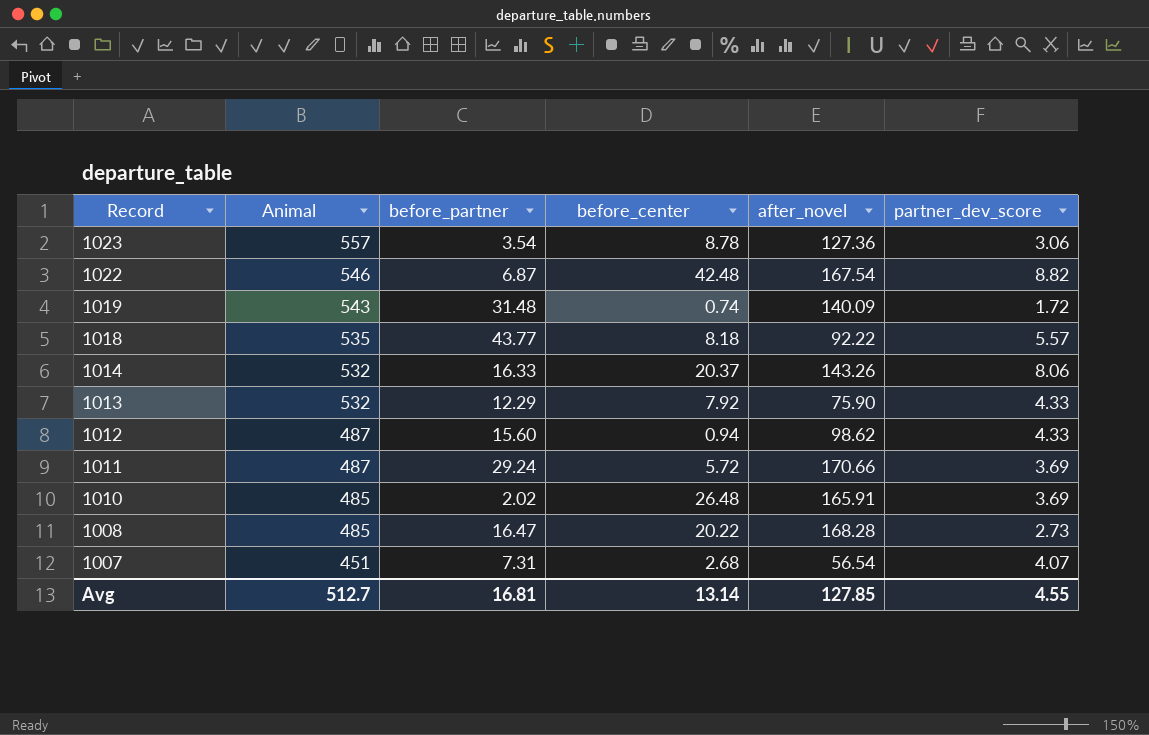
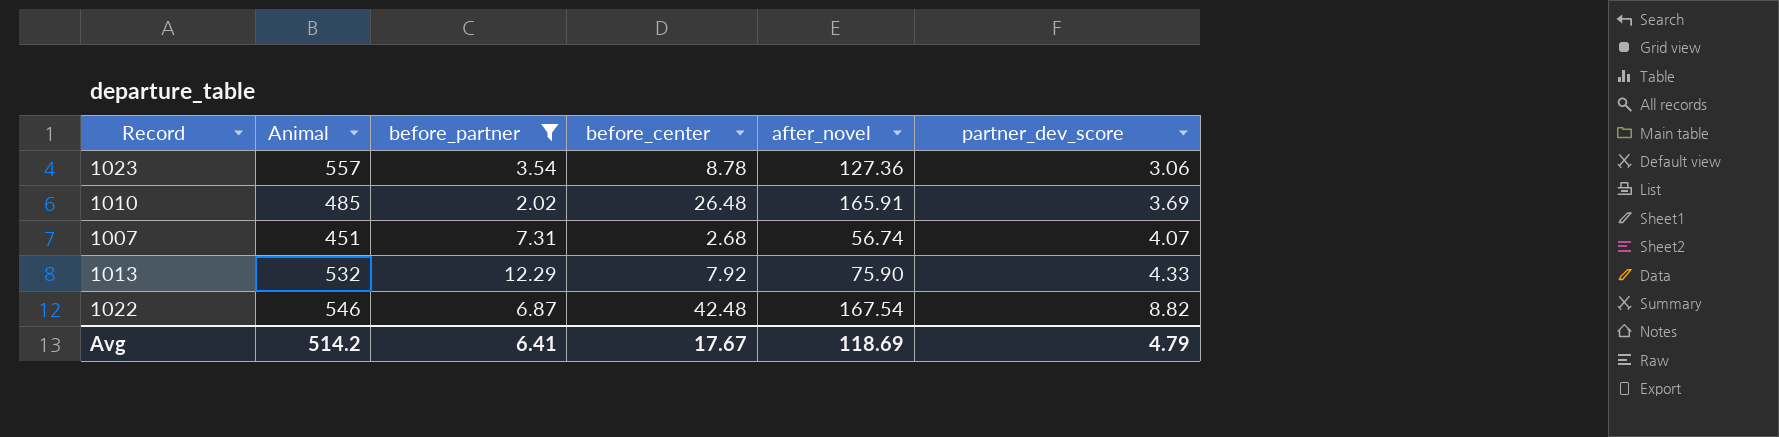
filter: none -> before_partner <= 12.29
row order: Record descending -> partner_dev_score ascending
1007 | after_novel: 56.54 -> 56.74
Avg | Animal: 512.7 -> 514.2
Avg | before_partner: 16.81 -> 6.41
Avg | before_center: 13.14 -> 17.67
Avg | after_novel: 127.85 -> 118.69
Avg | partner_dev_score: 4.55 -> 4.79

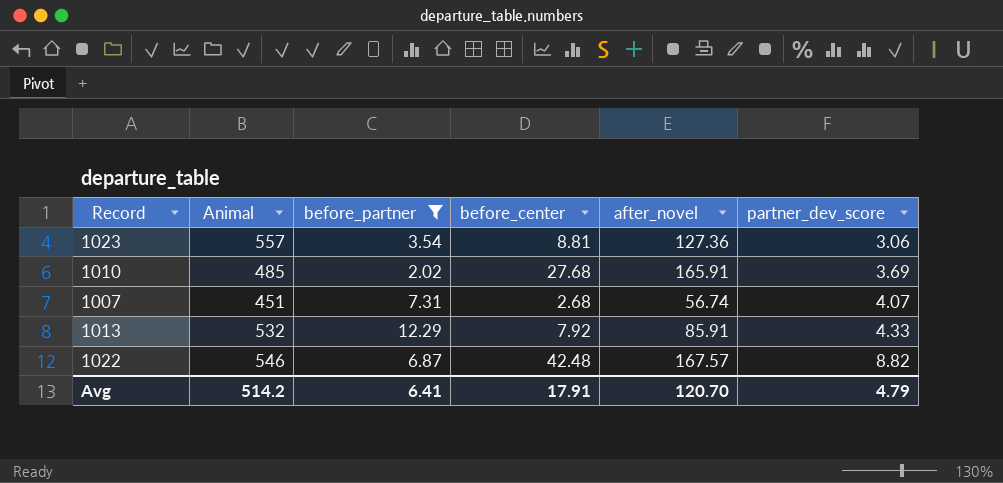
1023 | before_center: 8.78 -> 8.81
1010 | before_center: 26.48 -> 27.68
1013 | after_novel: 75.90 -> 85.91
1022 | after_novel: 167.54 -> 167.57
Avg | before_center: 17.67 -> 17.91
Avg | after_novel: 118.69 -> 120.70

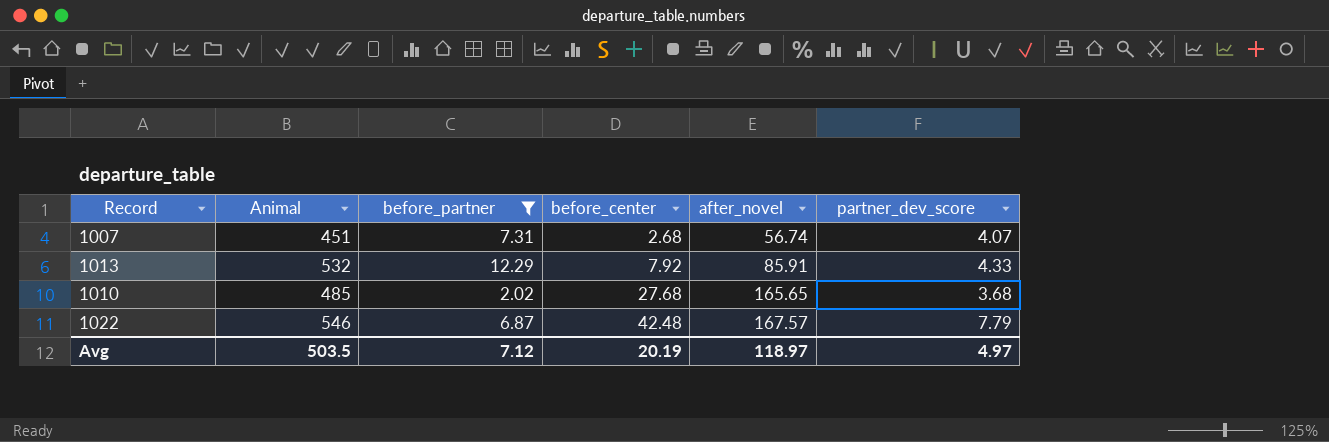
row order: partner_dev_score ascending -> before_center ascending
row 1023: 557 | 3.54 | 8.81 | 127.36 | 3.06 -> none
1010 | after_novel: 165.91 -> 165.65
1010 | partner_dev_score: 3.69 -> 3.68
1022 | partner_dev_score: 8.82 -> 7.79
Avg | Animal: 514.2 -> 503.5
Avg | before_partner: 6.41 -> 7.12
Avg | before_center: 17.91 -> 20.19
Avg | after_novel: 120.70 -> 118.97
Avg | partner_dev_score: 4.79 -> 4.97

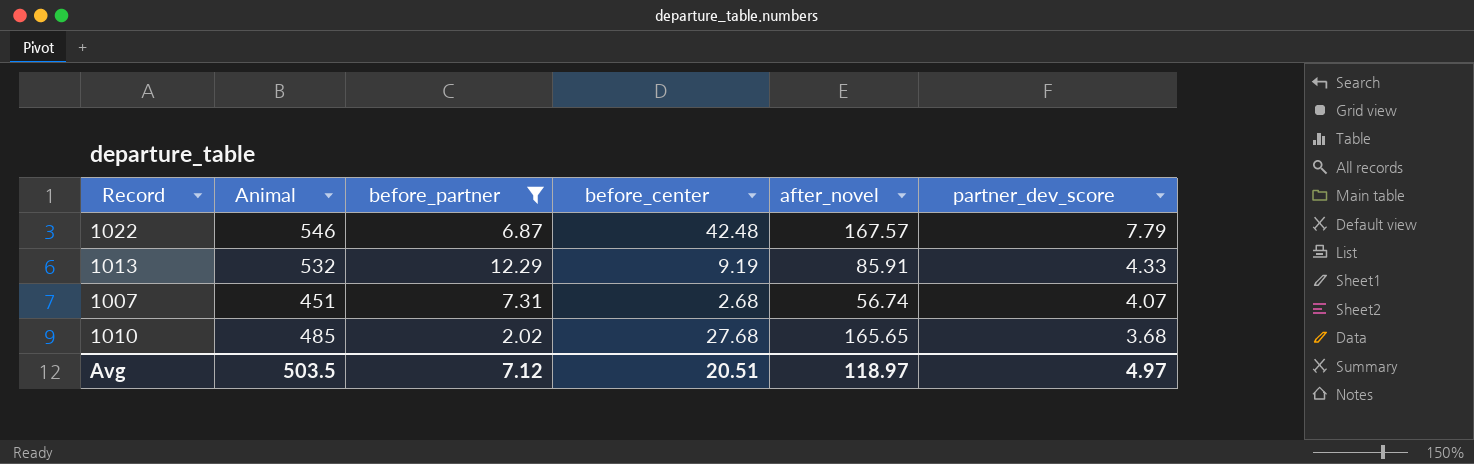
row order: before_center ascending -> partner_dev_score descending
1013 | before_center: 7.92 -> 9.19
Avg | before_center: 20.19 -> 20.51

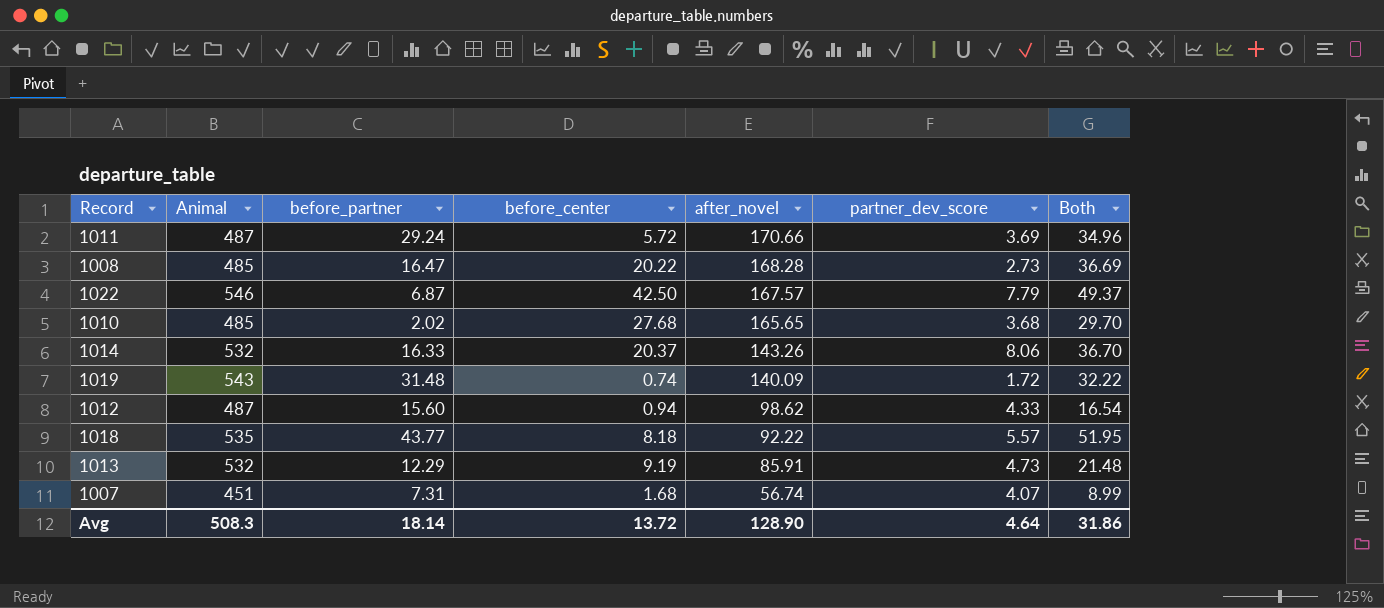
filter: before_partner <= 12.29 -> none
row order: partner_dev_score descending -> after_novel descending
column Both | formula: none -> [before_partner] + [before_center]
1022 | before_center: 42.48 -> 42.50
1013 | partner_dev_score: 4.33 -> 4.73
1007 | before_center: 2.68 -> 1.68
Avg | Animal: 503.5 -> 508.3
Avg | before_partner: 7.12 -> 18.14
Avg | before_center: 20.51 -> 13.72
Avg | after_novel: 118.97 -> 128.90
Avg | partner_dev_score: 4.97 -> 4.64

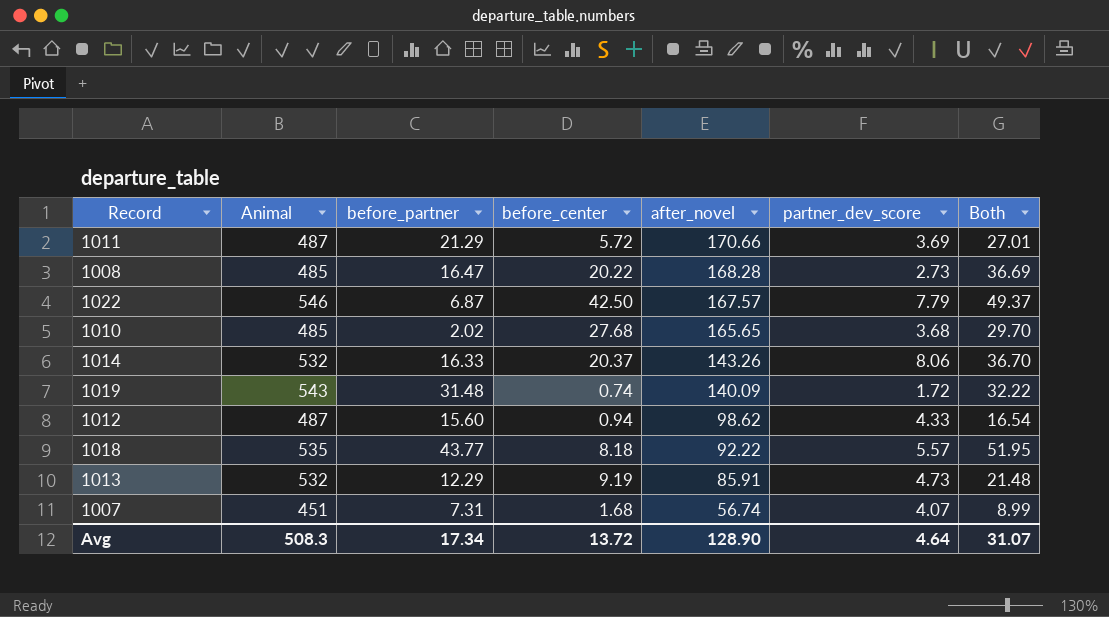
1011 | before_partner: 29.24 -> 21.29
1011 | Both: 34.96 -> 27.01
Avg | before_partner: 18.14 -> 17.34
Avg | Both: 31.86 -> 31.07

